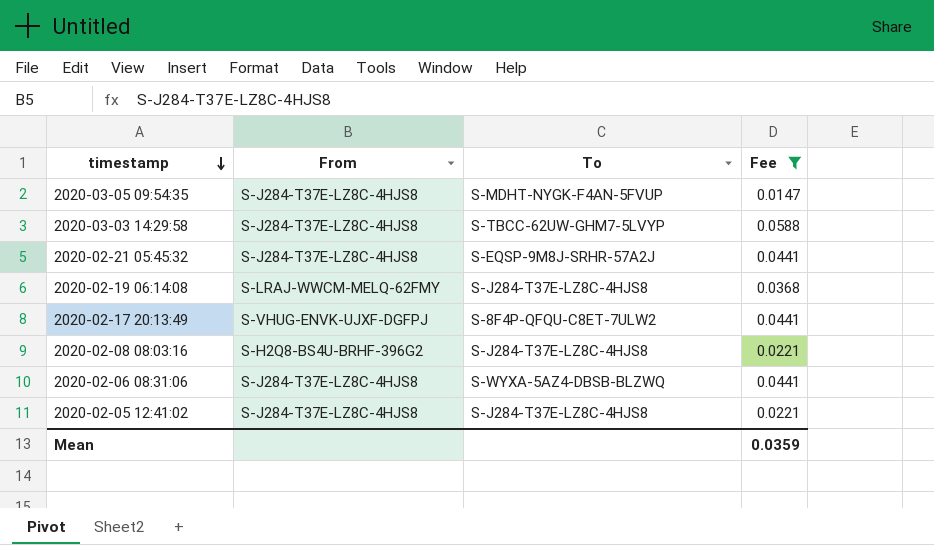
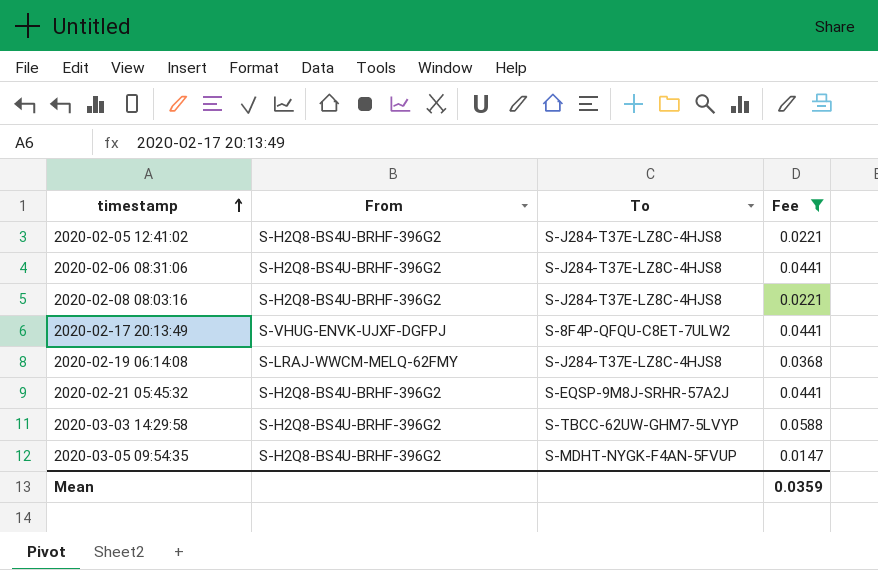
row order: timestamp descending -> timestamp ascending
2020-02-05 12:41:02 | From: S-J284-T37E-LZ8C-4HJS8 -> S-H2Q8-BS4U-BRHF-396G2
2020-02-06 08:31:06 | From: S-J284-T37E-LZ8C-4HJS8 -> S-H2Q8-BS4U-BRHF-396G2
2020-02-06 08:31:06 | To: S-WYXA-5AZ4-DBSB-BLZWQ -> S-J284-T37E-LZ8C-4HJS8
2020-02-21 05:45:32 | From: S-J284-T37E-LZ8C-4HJS8 -> S-H2Q8-BS4U-BRHF-396G2
2020-03-03 14:29:58 | From: S-J284-T37E-LZ8C-4HJS8 -> S-H2Q8-BS4U-BRHF-396G2
2020-03-05 09:54:35 | From: S-J284-T37E-LZ8C-4HJS8 -> S-H2Q8-BS4U-BRHF-396G2

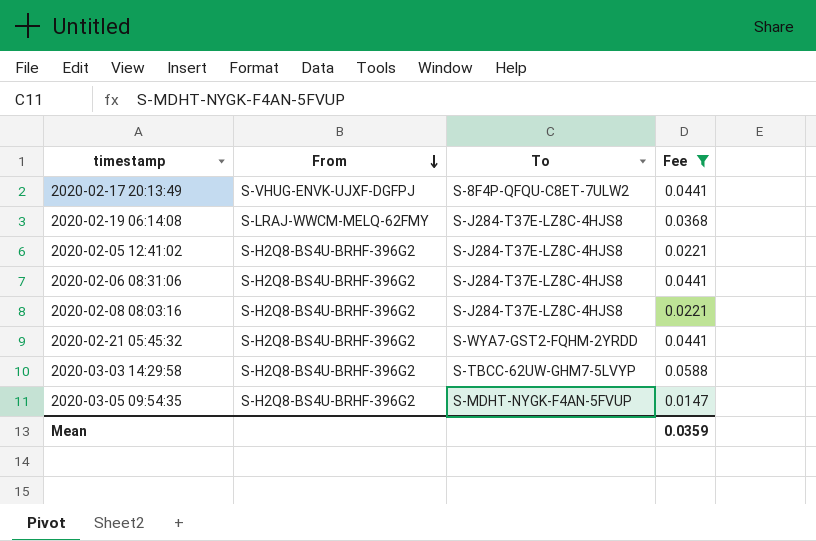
row order: timestamp ascending -> From descending
2020-02-21 05:45:32 | To: S-EQSP-9M8J-SRHR-57A2J -> S-WYA7-GST2-FQHM-2YRDD

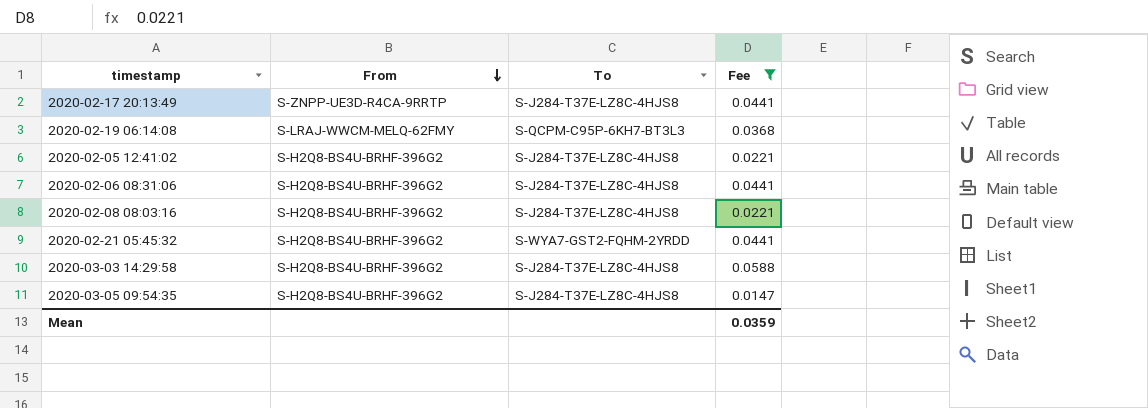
2020-02-17 20:13:49 | From: S-VHUG-ENVK-UJXF-DGFPJ -> S-ZNPP-UE3D-R4CA-9RRTP
2020-02-17 20:13:49 | To: S-8F4P-QFQU-C8ET-7ULW2 -> S-J284-T37E-LZ8C-4HJS8
2020-02-19 06:14:08 | To: S-J284-T37E-LZ8C-4HJS8 -> S-QCPM-C95P-6KH7-BT3L3
2020-03-03 14:29:58 | To: S-TBCC-62UW-GHM7-5LVYP -> S-J284-T37E-LZ8C-4HJS8
2020-03-05 09:54:35 | To: S-MDHT-NYGK-F4AN-5FVUP -> S-J284-T37E-LZ8C-4HJS8

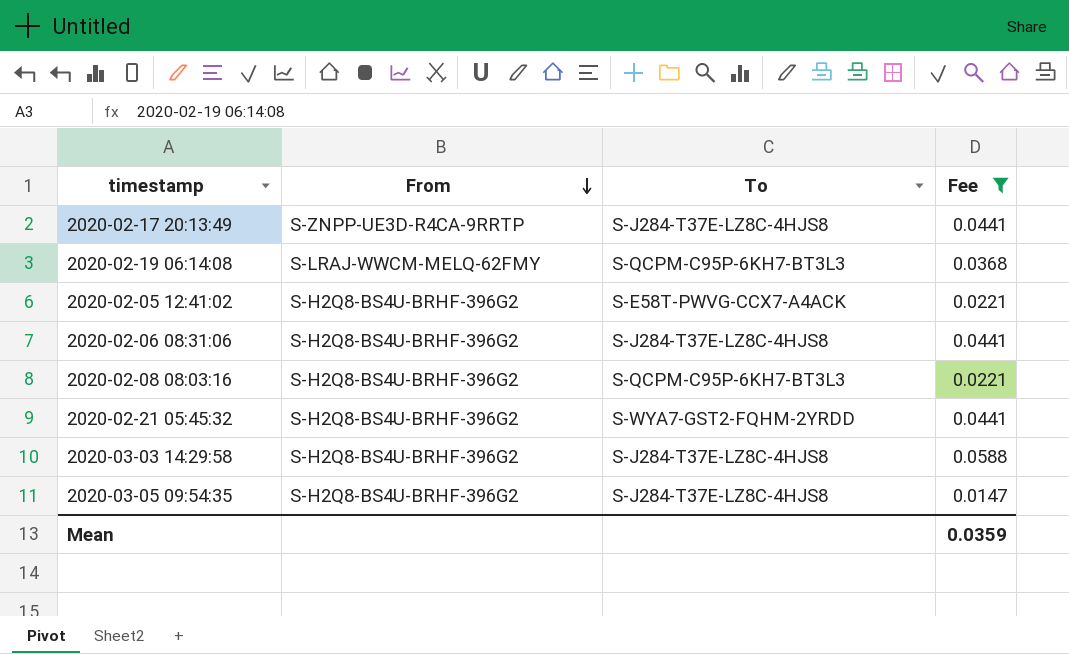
2020-02-05 12:41:02 | To: S-J284-T37E-LZ8C-4HJS8 -> S-E58T-PWVG-CCX7-A4ACK
2020-02-08 08:03:16 | To: S-J284-T37E-LZ8C-4HJS8 -> S-QCPM-C95P-6KH7-BT3L3

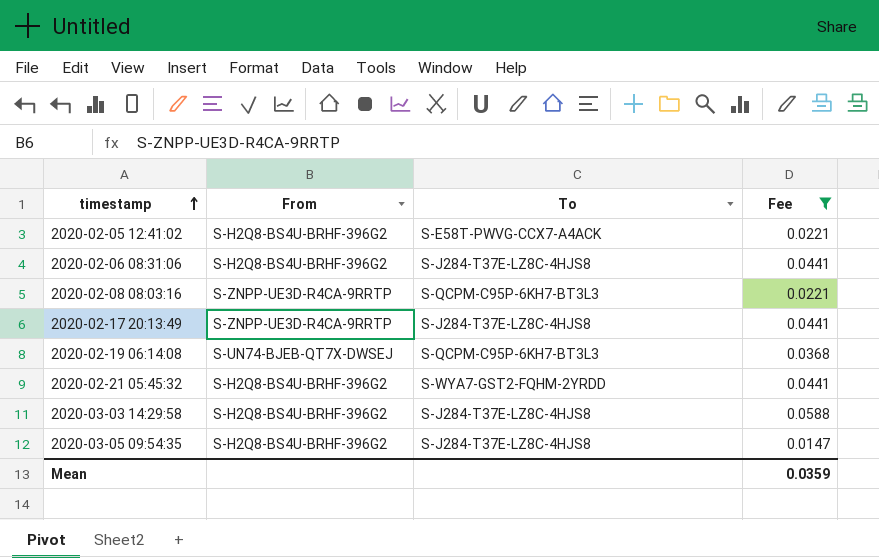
row order: From descending -> timestamp ascending
2020-02-08 08:03:16 | From: S-H2Q8-BS4U-BRHF-396G2 -> S-ZNPP-UE3D-R4CA-9RRTP
2020-02-19 06:14:08 | From: S-LRAJ-WWCM-MELQ-62FMY -> S-UN74-BJEB-QT7X-DWSEJ

